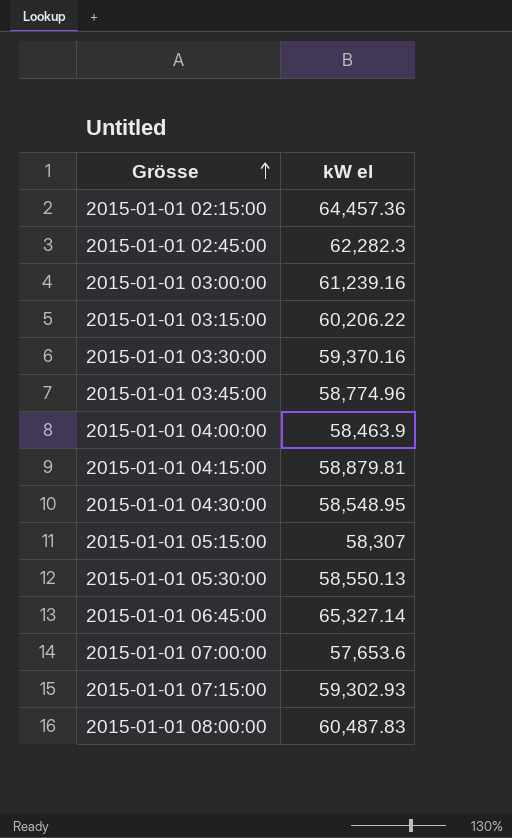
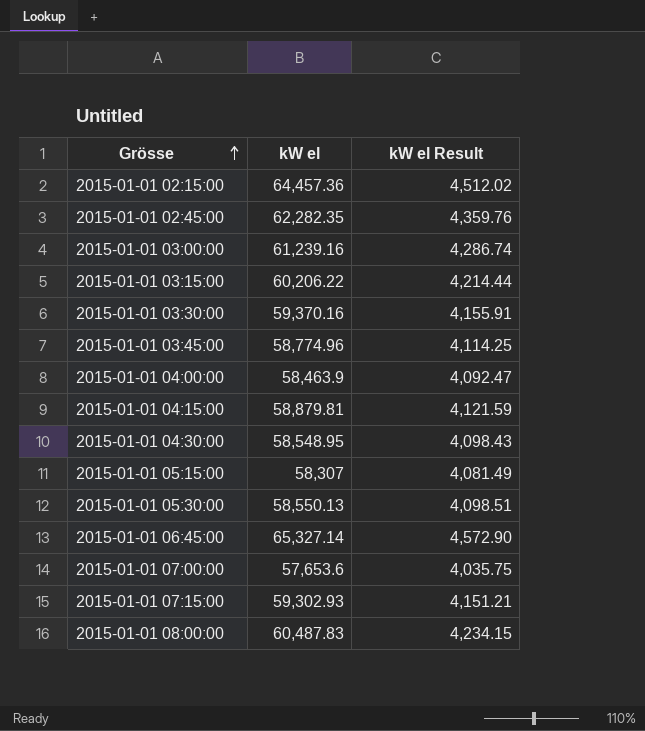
column kW el Result | formula: none -> [kW el] * 0.07
2015-01-01 02:45:00 | kW el: 62,282.3 -> 62,282.35

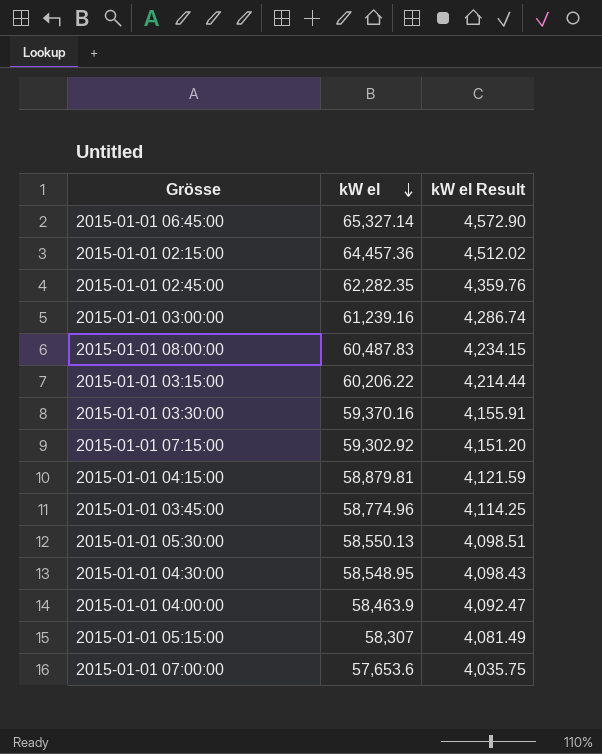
row order: Grösse ascending -> kW el descending
2015-01-01 07:15:00 | kW el: 59,302.93 -> 59,302.92
2015-01-01 07:15:00 | kW el Result: 4,151.21 -> 4,151.20

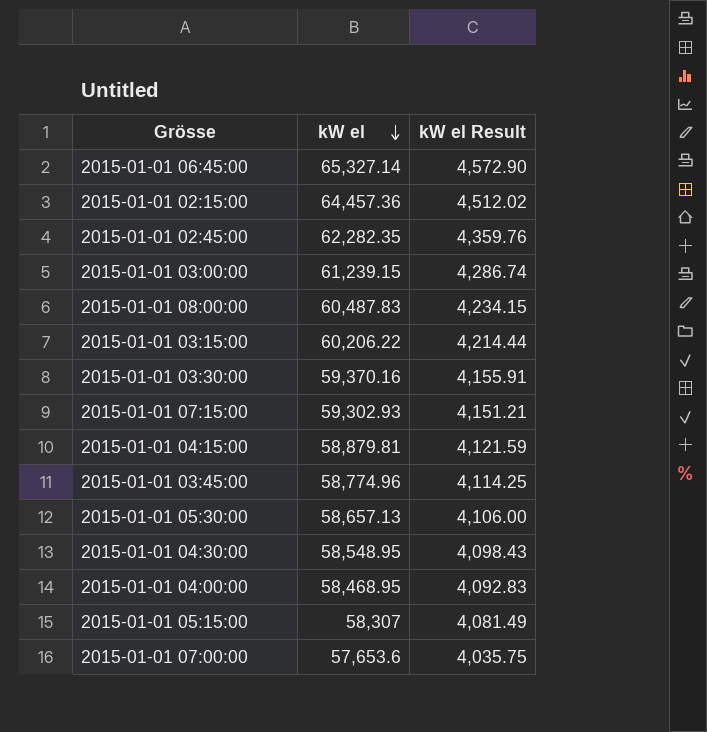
2015-01-01 03:00:00 | kW el: 61,239.16 -> 61,239.15
2015-01-01 07:15:00 | kW el: 59,302.92 -> 59,302.93
2015-01-01 07:15:00 | kW el Result: 4,151.20 -> 4,151.21
2015-01-01 05:30:00 | kW el: 58,550.13 -> 58,657.13
2015-01-01 05:30:00 | kW el Result: 4,098.51 -> 4,106.00
2015-01-01 04:00:00 | kW el: 58,463.9 -> 58,468.95
2015-01-01 04:00:00 | kW el Result: 4,092.47 -> 4,092.83

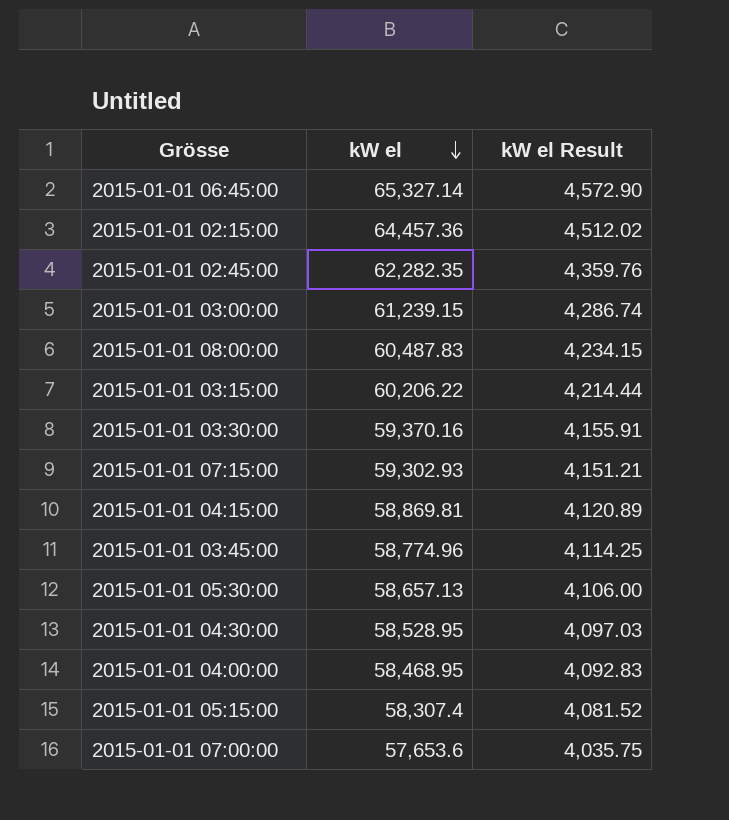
2015-01-01 04:15:00 | kW el: 58,879.81 -> 58,869.81
2015-01-01 04:15:00 | kW el Result: 4,121.59 -> 4,120.89
2015-01-01 04:30:00 | kW el: 58,548.95 -> 58,528.95
2015-01-01 04:30:00 | kW el Result: 4,098.43 -> 4,097.03
2015-01-01 05:15:00 | kW el: 58,307 -> 58,307.4
2015-01-01 05:15:00 | kW el Result: 4,081.49 -> 4,081.52

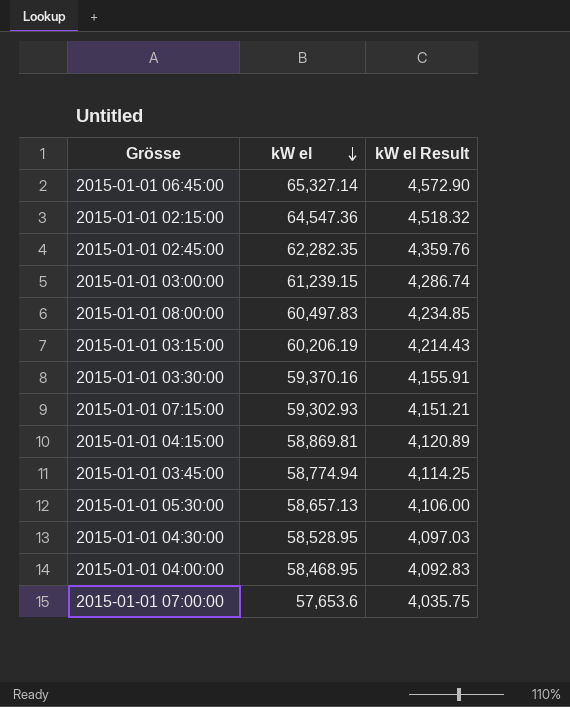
row 2015-01-01 05:15:00: 58,307.4 | 4,081.52 -> none
2015-01-01 02:15:00 | kW el: 64,457.36 -> 64,547.36
2015-01-01 02:15:00 | kW el Result: 4,512.02 -> 4,518.32
2015-01-01 08:00:00 | kW el: 60,487.83 -> 60,497.83
2015-01-01 08:00:00 | kW el Result: 4,234.15 -> 4,234.85
2015-01-01 03:15:00 | kW el: 60,206.22 -> 60,206.19
2015-01-01 03:15:00 | kW el Result: 4,214.44 -> 4,214.43
2015-01-01 03:45:00 | kW el: 58,774.96 -> 58,774.94

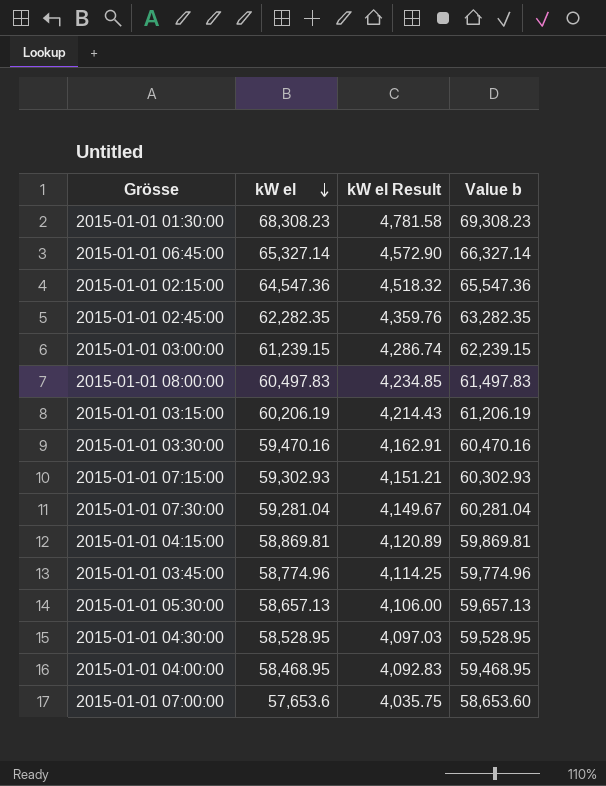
column Value b | formula: none -> [kW el] + 1000
row 2015-01-01 01:30:00: none -> 68,308.23 | 4,781.58 | 69,308.23
2015-01-01 03:30:00 | kW el: 59,370.16 -> 59,470.16
2015-01-01 03:30:00 | kW el Result: 4,155.91 -> 4,162.91
row 2015-01-01 07:30:00: none -> 59,281.04 | 4,149.67 | 60,281.04
2015-01-01 03:45:00 | kW el: 58,774.94 -> 58,774.96

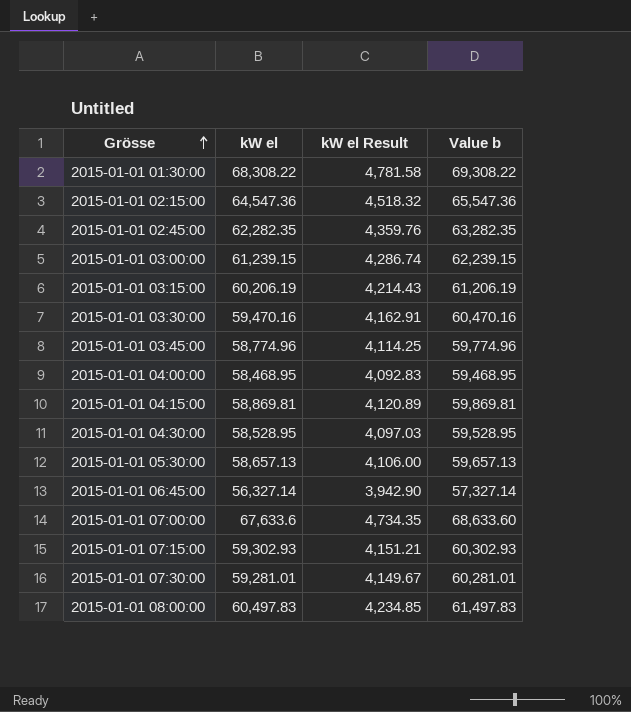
row order: kW el descending -> Grösse ascending
2015-01-01 01:30:00 | kW el: 68,308.23 -> 68,308.22
2015-01-01 01:30:00 | Value b: 69,308.23 -> 69,308.22
2015-01-01 06:45:00 | kW el: 65,327.14 -> 56,327.14
2015-01-01 06:45:00 | kW el Result: 4,572.90 -> 3,942.90
2015-01-01 06:45:00 | Value b: 66,327.14 -> 57,327.14
2015-01-01 07:00:00 | kW el: 57,653.6 -> 67,633.6
2015-01-01 07:00:00 | kW el Result: 4,035.75 -> 4,734.35
2015-01-01 07:00:00 | Value b: 58,653.60 -> 68,633.60
2015-01-01 07:30:00 | kW el: 59,281.04 -> 59,281.01
2015-01-01 07:30:00 | Value b: 60,281.04 -> 60,281.01

